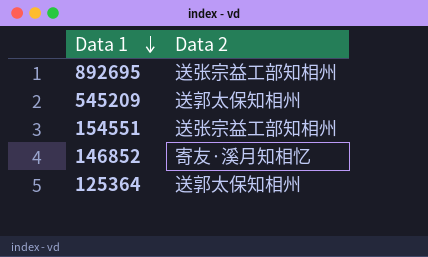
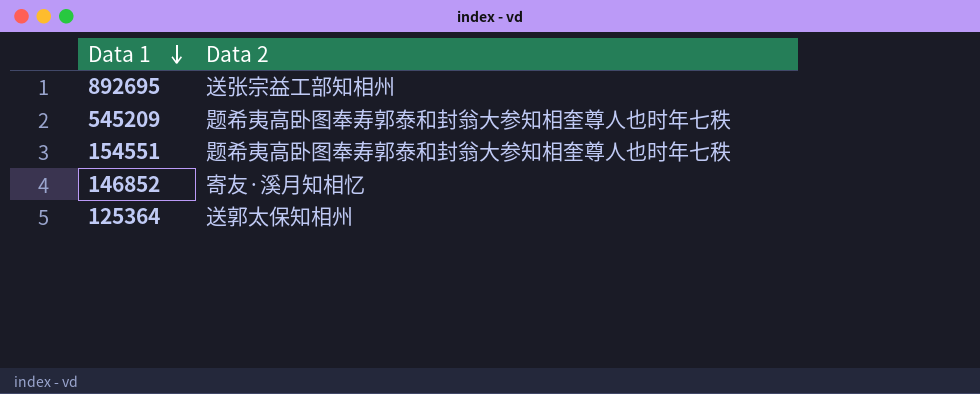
545209 | Data 2: 送郭太保知相州 -> 题希夷高卧图奉寿郭泰和封翁大参知相奎尊人也时年七秩
154551 | Data 2: 送张宗益工部知相州 -> 题希夷高卧图奉寿郭泰和封翁大参知相奎尊人也时年七秩

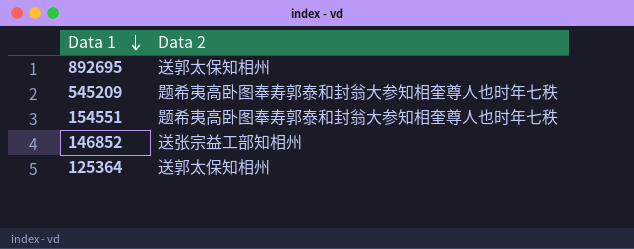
892695 | Data 2: 送张宗益工部知相州 -> 送郭太保知相州
146852 | Data 2: 寄友·溪月知相忆 -> 送张宗益工部知相州

